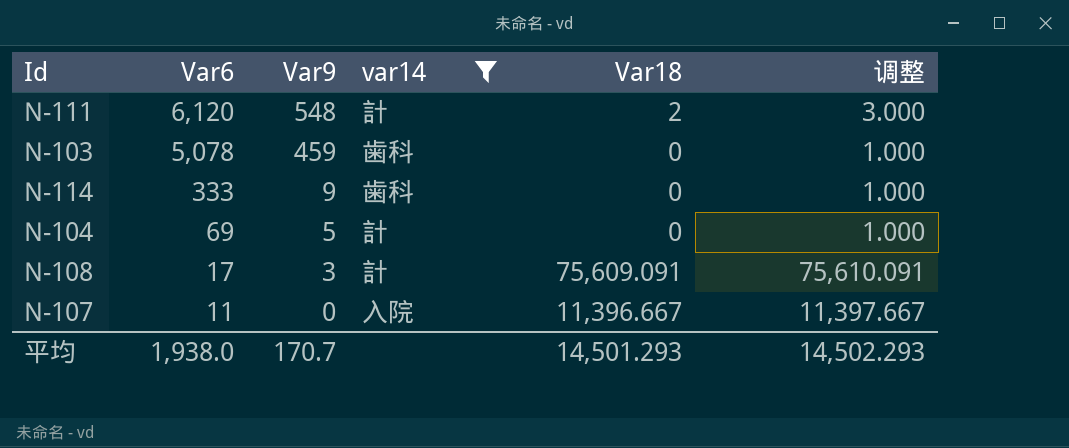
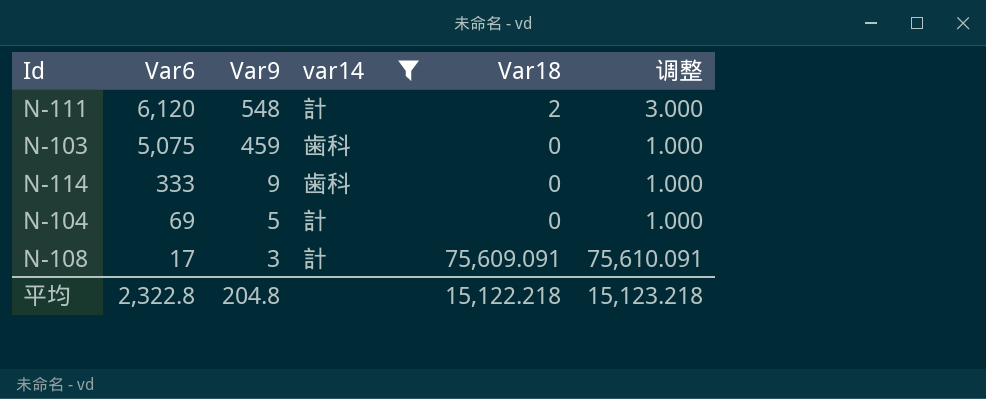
row N-107: 11 | 0 | 入院 | 11,396.667 | 11,397.667 -> none
N-103 | Var6: 5,078 -> 5,075
平均 | Var6: 1,938.0 -> 2,322.8
平均 | Var9: 170.7 -> 204.8
平均 | Var18: 14,501.293 -> 15,122.218
平均 | 调整: 14,502.293 -> 15,123.218

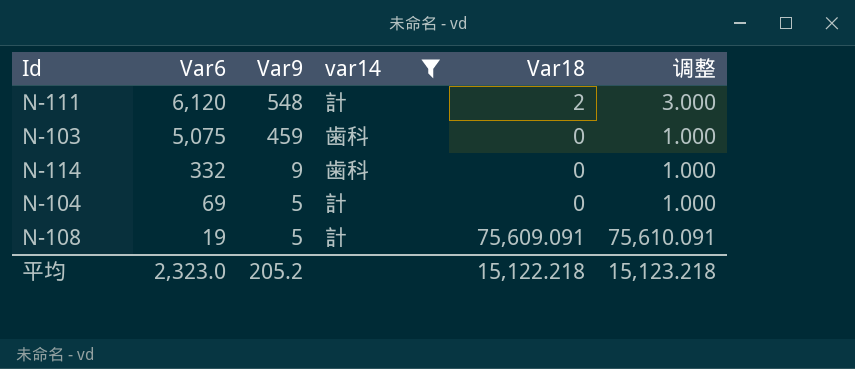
N-114 | Var6: 333 -> 332
N-108 | Var6: 17 -> 19
N-108 | Var9: 3 -> 5
平均 | Var6: 2,322.8 -> 2,323.0
平均 | Var9: 204.8 -> 205.2

